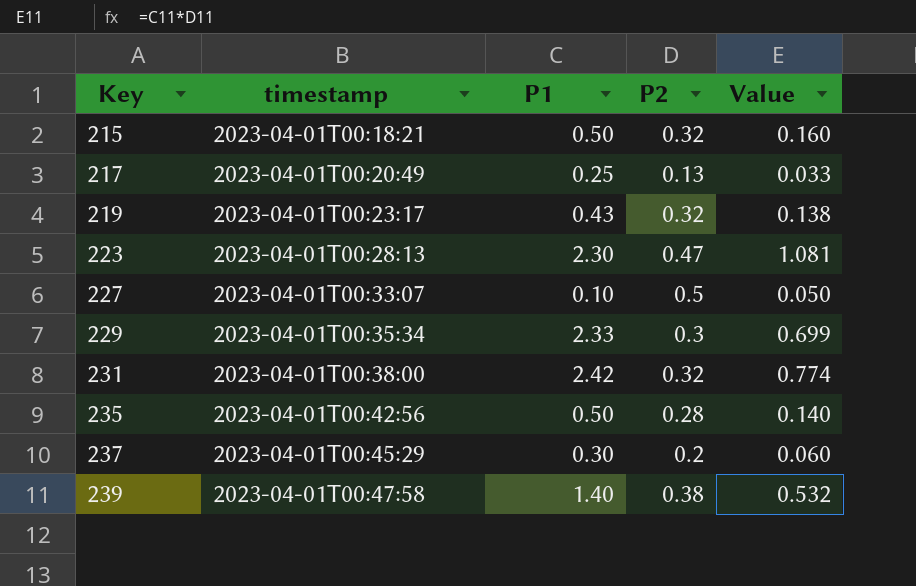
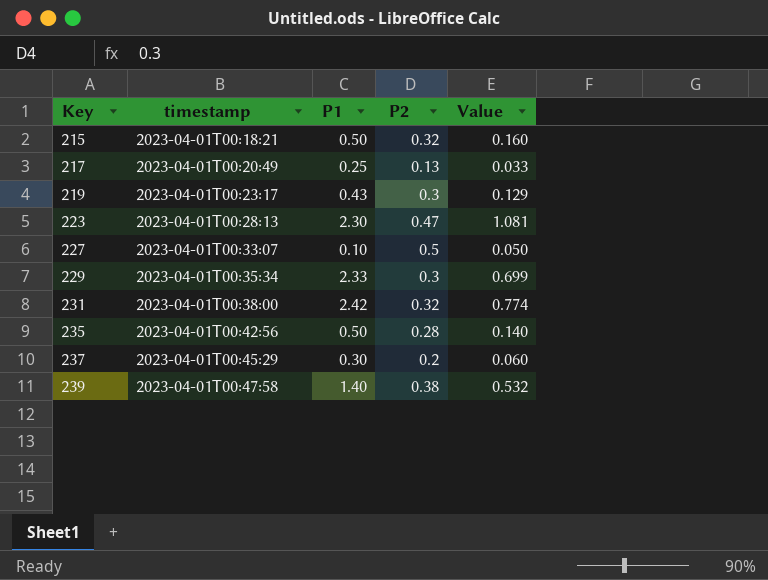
219 | P2: 0.32 -> 0.3
219 | Value: 0.138 -> 0.129

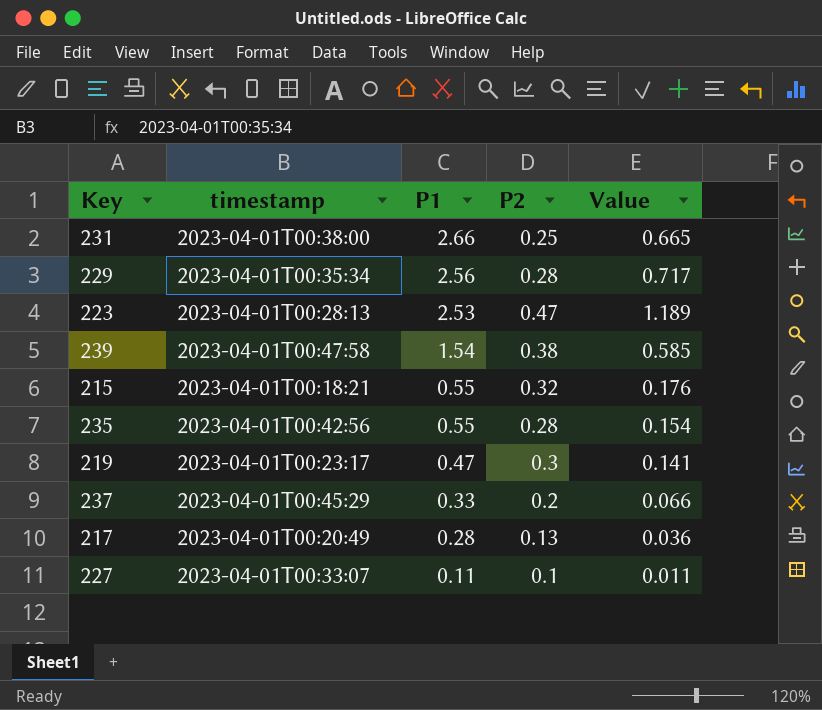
row order: Key ascending -> P1 descending
231 | P1: 2.42 -> 2.66
231 | P2: 0.32 -> 0.25
231 | Value: 0.774 -> 0.665
229 | P1: 2.33 -> 2.56
229 | P2: 0.3 -> 0.28
229 | Value: 0.699 -> 0.717
223 | P1: 2.30 -> 2.53
223 | Value: 1.081 -> 1.189
239 | P1: 1.40 -> 1.54
239 | Value: 0.532 -> 0.585
215 | P1: 0.50 -> 0.55
215 | Value: 0.160 -> 0.176
235 | P1: 0.50 -> 0.55
235 | Value: 0.140 -> 0.154
219 | P1: 0.43 -> 0.47
219 | Value: 0.129 -> 0.141
237 | P1: 0.30 -> 0.33
237 | Value: 0.060 -> 0.066
217 | P1: 0.25 -> 0.28
217 | Value: 0.033 -> 0.036
227 | P1: 0.10 -> 0.11
227 | P2: 0.5 -> 0.1
227 | Value: 0.050 -> 0.011

